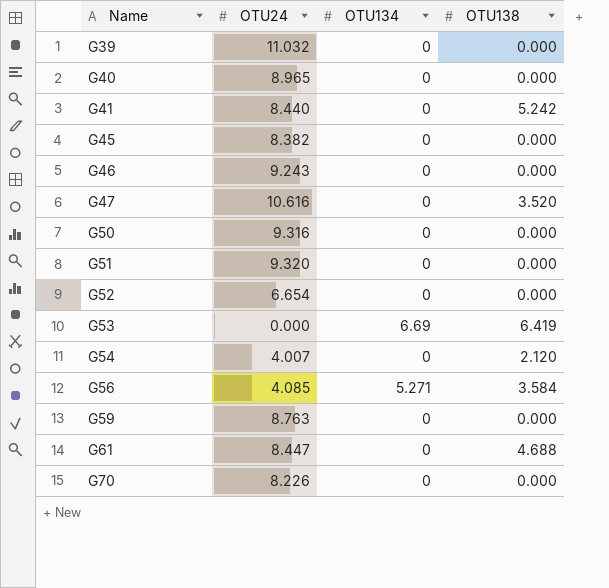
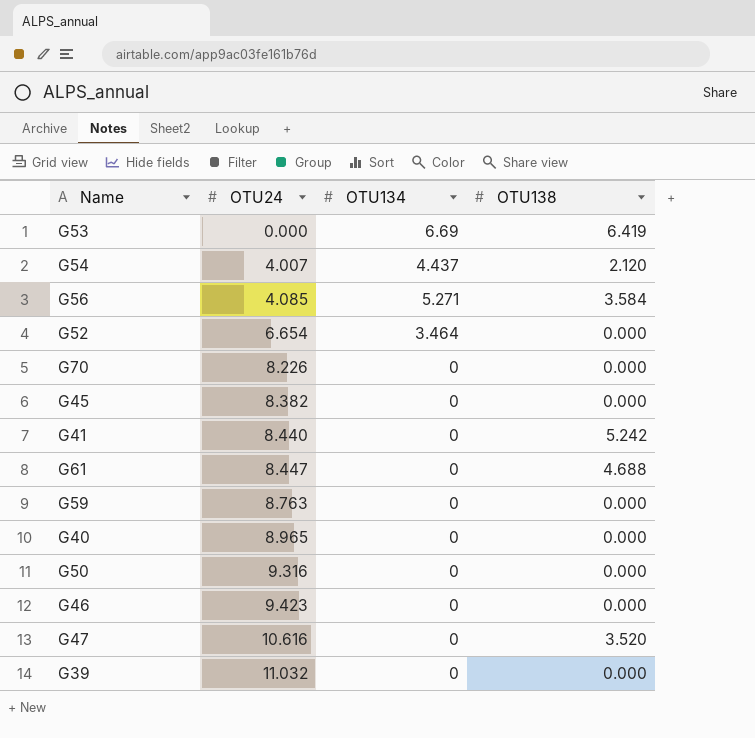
row order: Name ascending -> OTU24 ascending
row G51: 9.320 | 0 | 0.000 -> none
G54 | OTU134: 0 -> 4.437
G52 | OTU134: 0 -> 3.464
G46 | OTU24: 9.243 -> 9.423

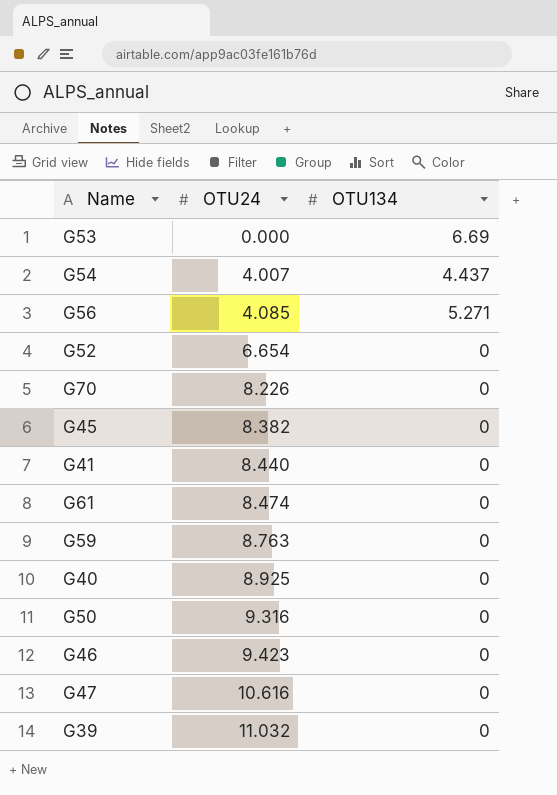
column OTU138 | position: 4 -> none
G52 | OTU134: 3.464 -> 0
G61 | OTU24: 8.447 -> 8.474
G40 | OTU24: 8.965 -> 8.925

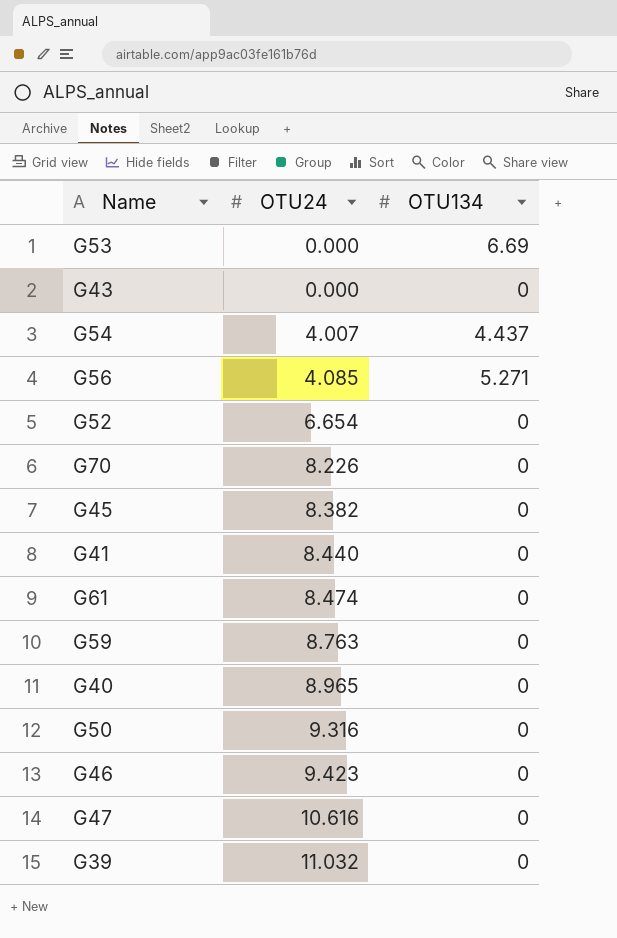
row G43: none -> 0.000 | 0
G40 | OTU24: 8.925 -> 8.965

